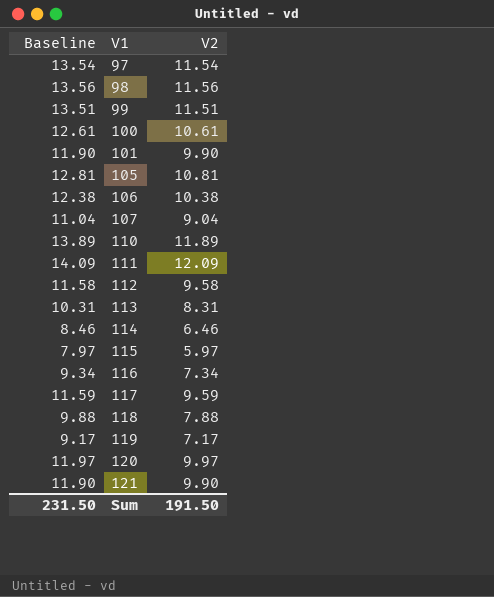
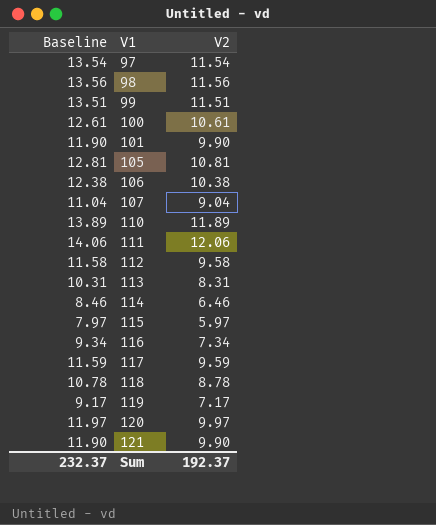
111 | Baseline: 14.09 -> 14.06
111 | V2: 12.09 -> 12.06
118 | Baseline: 9.88 -> 10.78
118 | V2: 7.88 -> 8.78
Sum | Baseline: 231.50 -> 232.37
Sum | V2: 191.50 -> 192.37

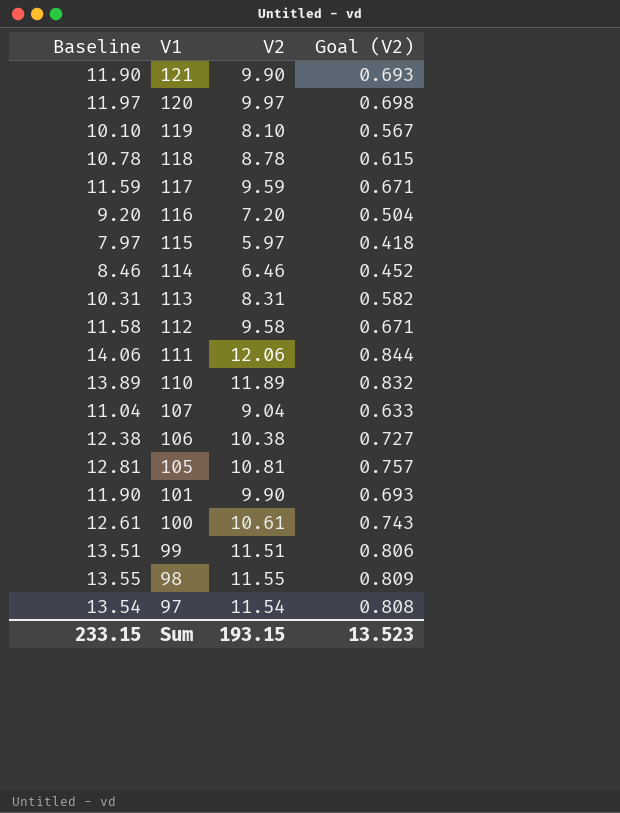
row order: V1 ascending -> V1 descending
column Goal (V2) | formula: none -> [V2] * 0.07
119 | Baseline: 9.17 -> 10.10
119 | V2: 7.17 -> 8.10
116 | Baseline: 9.34 -> 9.20
116 | V2: 7.34 -> 7.20
98 | Baseline: 13.56 -> 13.55
98 | V2: 11.56 -> 11.55
Sum | Baseline: 232.37 -> 233.15
Sum | V2: 192.37 -> 193.15

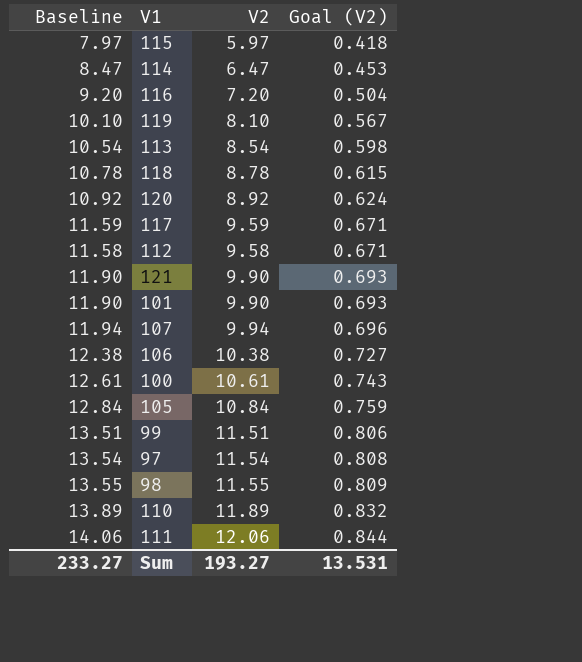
row order: V1 descending -> Goal (V2) ascending
114 | Baseline: 8.46 -> 8.47
114 | V2: 6.46 -> 6.47
114 | Goal (V2): 0.452 -> 0.453
113 | Baseline: 10.31 -> 10.54
113 | V2: 8.31 -> 8.54
113 | Goal (V2): 0.582 -> 0.598
120 | Baseline: 11.97 -> 10.92
120 | V2: 9.97 -> 8.92
120 | Goal (V2): 0.698 -> 0.624
107 | Baseline: 11.04 -> 11.94
107 | V2: 9.04 -> 9.94
107 | Goal (V2): 0.633 -> 0.696
105 | Baseline: 12.81 -> 12.84
105 | V2: 10.81 -> 10.84
105 | Goal (V2): 0.757 -> 0.759
Sum | Baseline: 233.15 -> 233.27
Sum | V2: 193.15 -> 193.27
Sum | Goal (V2): 13.523 -> 13.531

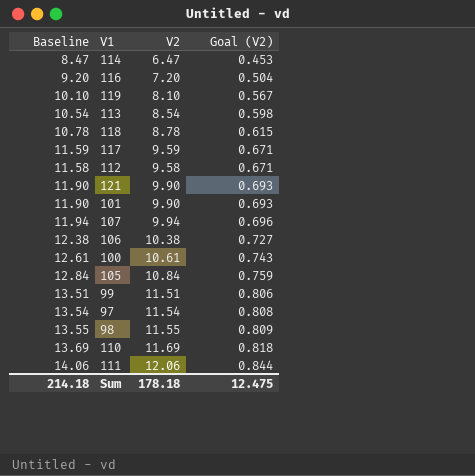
row 115: 7.97 | 5.97 | 0.418 -> none
row 120: 10.92 | 8.92 | 0.624 -> none
110 | Baseline: 13.89 -> 13.69
110 | V2: 11.89 -> 11.69
110 | Goal (V2): 0.832 -> 0.818
Sum | Baseline: 233.27 -> 214.18
Sum | V2: 193.27 -> 178.18
Sum | Goal (V2): 13.531 -> 12.475

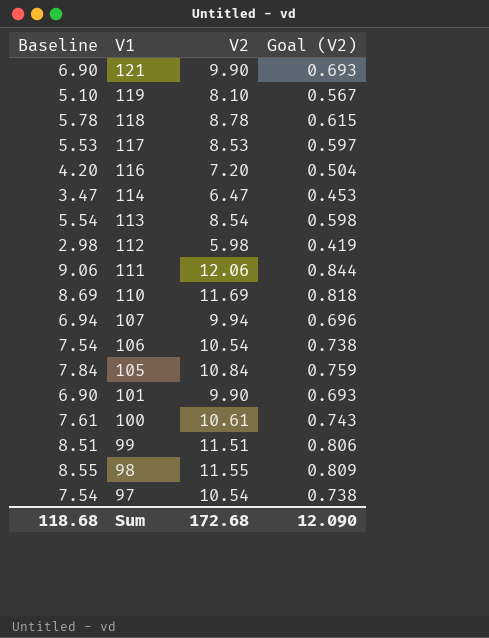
row order: Goal (V2) ascending -> V1 descending
column Baseline | formula: [V2] + 2 -> [V2] - 3
117 | V2: 9.59 -> 8.53
117 | Goal (V2): 0.671 -> 0.597
112 | V2: 9.58 -> 5.98
112 | Goal (V2): 0.671 -> 0.419
106 | V2: 10.38 -> 10.54
106 | Goal (V2): 0.727 -> 0.738
97 | V2: 11.54 -> 10.54
97 | Goal (V2): 0.808 -> 0.738
Sum | Baseline: 214.18 -> 118.68
Sum | V2: 178.18 -> 172.68
Sum | Goal (V2): 12.475 -> 12.090

